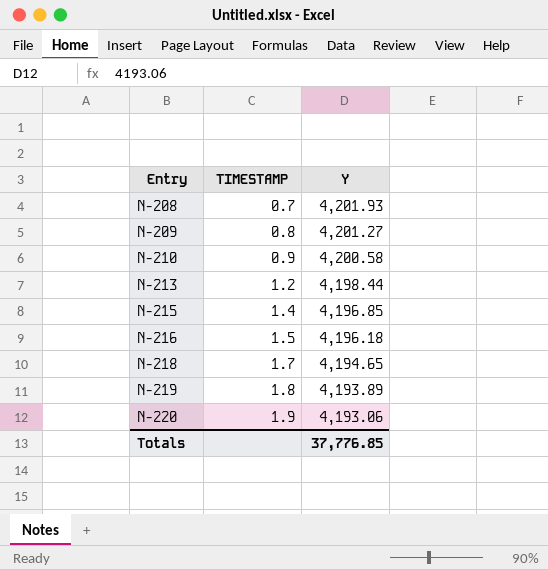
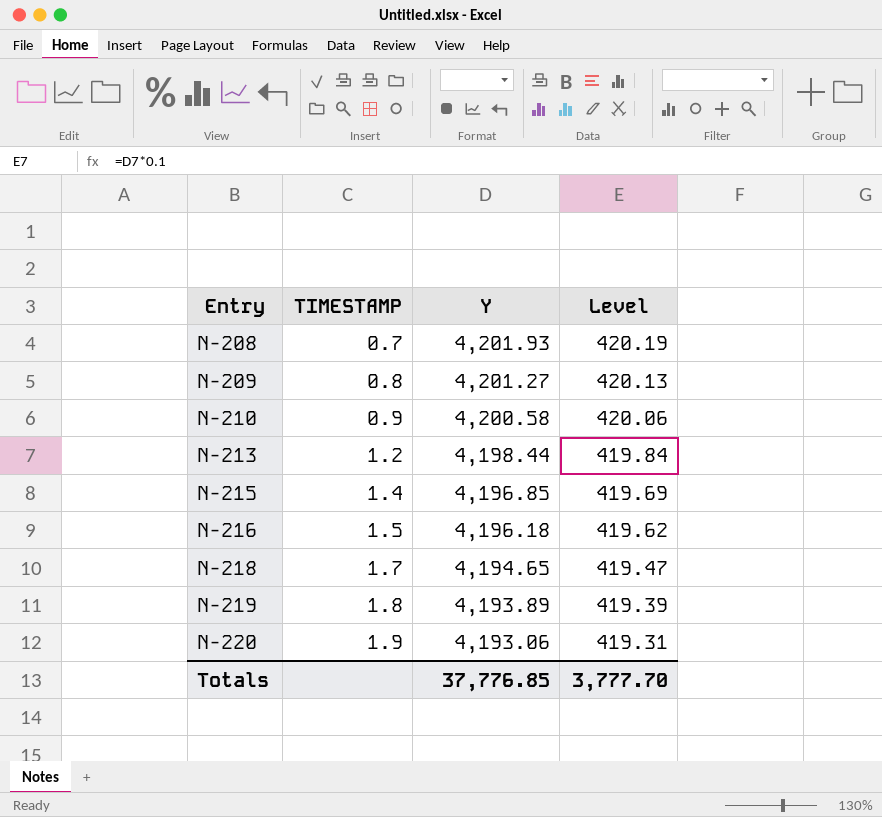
column Level | formula: none -> [Y] * 0.1

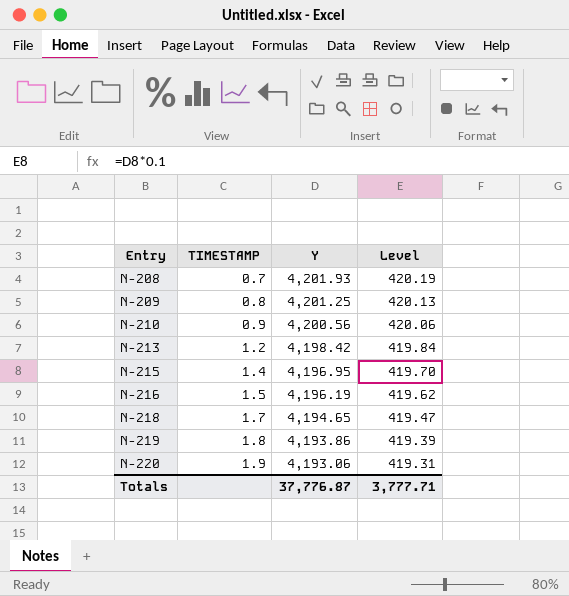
N-209 | Y: 4,201.27 -> 4,201.25
N-210 | Y: 4,200.58 -> 4,200.56
N-213 | Y: 4,198.44 -> 4,198.42
N-215 | Y: 4,196.85 -> 4,196.95
N-215 | Level: 419.69 -> 419.70
N-216 | Y: 4,196.18 -> 4,196.19
N-219 | Y: 4,193.89 -> 4,193.86
Totals | Y: 37,776.85 -> 37,776.87
Totals | Level: 3,777.70 -> 3,777.71

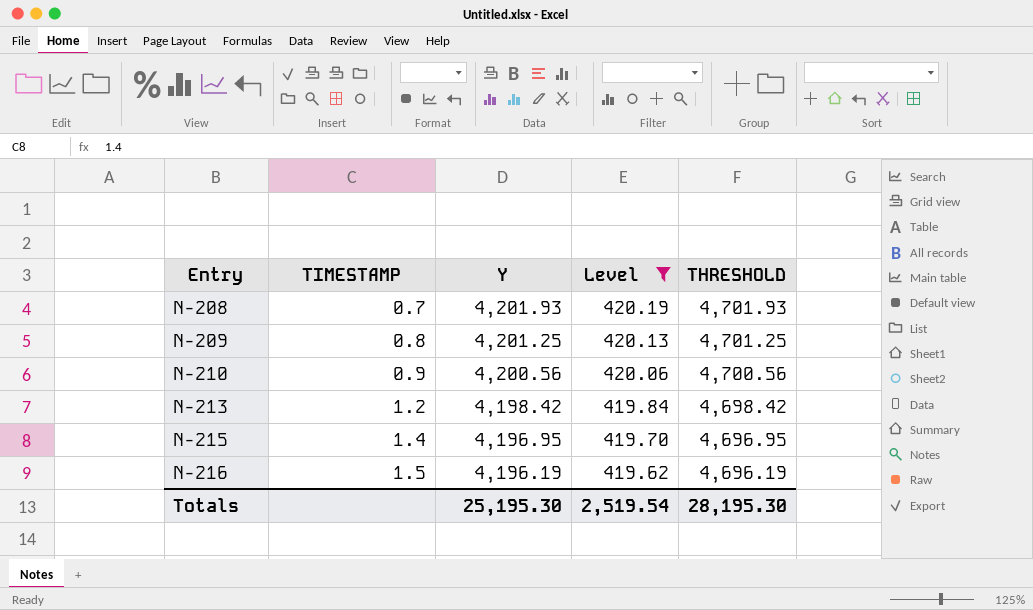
filter: none -> Level >= 419.62
column THRESHOLD | formula: none -> [Y] + 500
Totals | Y: 37,776.87 -> 25,195.30
Totals | Level: 3,777.71 -> 2,519.54

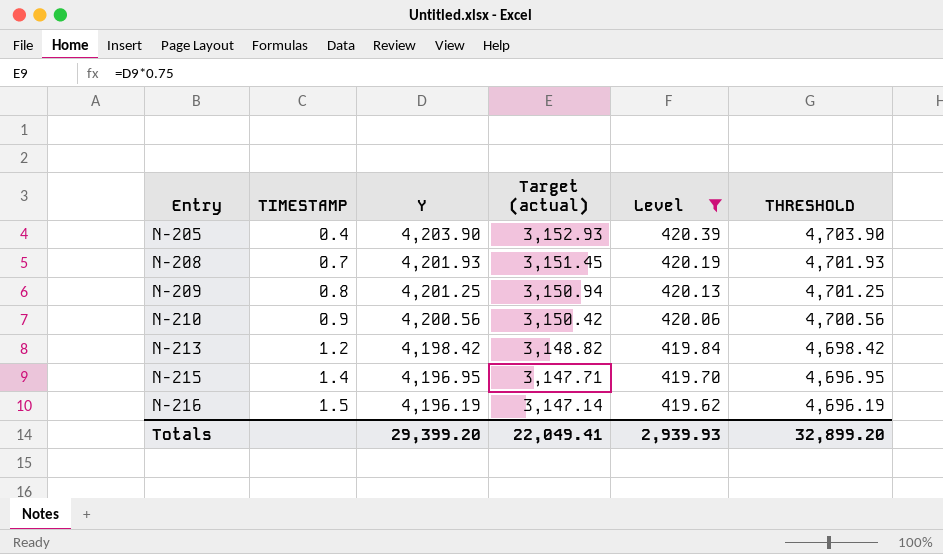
column Target (actual) | formula: none -> [Y] * 0.75
row N-205: none -> 0.4 | 4,203.90 | 3,152.93 | 420.39 | 4,703.90
Totals | Y: 25,195.30 -> 29,399.20
Totals | Level: 2,519.54 -> 2,939.93
Totals | THRESHOLD: 28,195.30 -> 32,899.20

